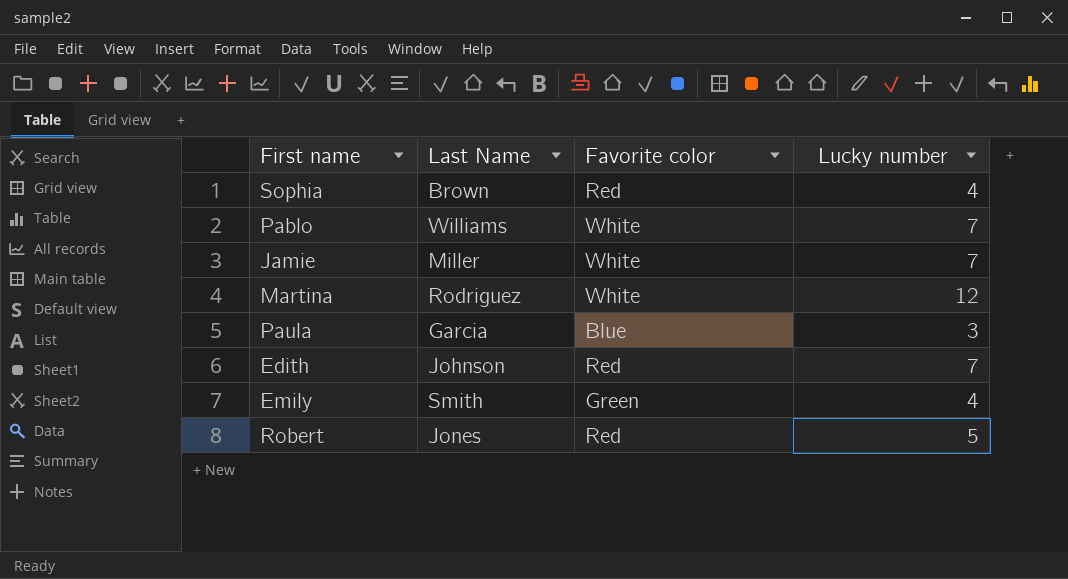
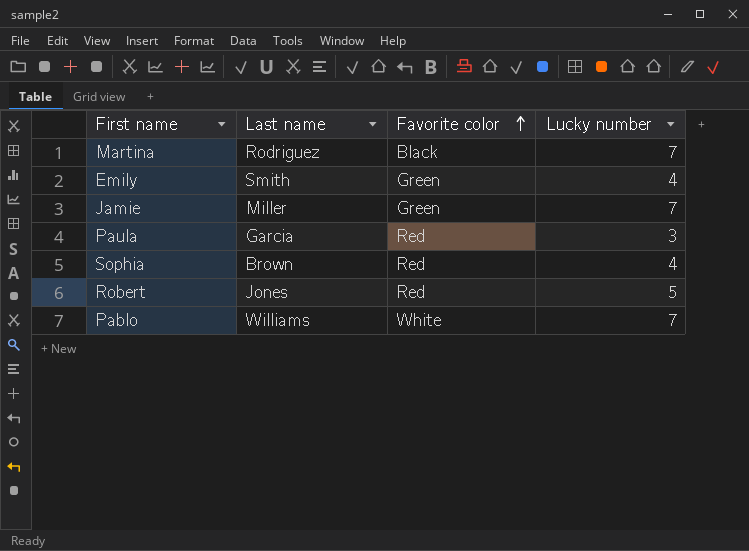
row order: none -> Favorite color ascending
column name: Last Name -> Last name
row Edith: Johnson | Red | 7 -> none
Martina | Favorite color: White -> Black
Martina | Lucky number: 12 -> 7
Jamie | Favorite color: White -> Green
Paula | Favorite color: Blue -> Red

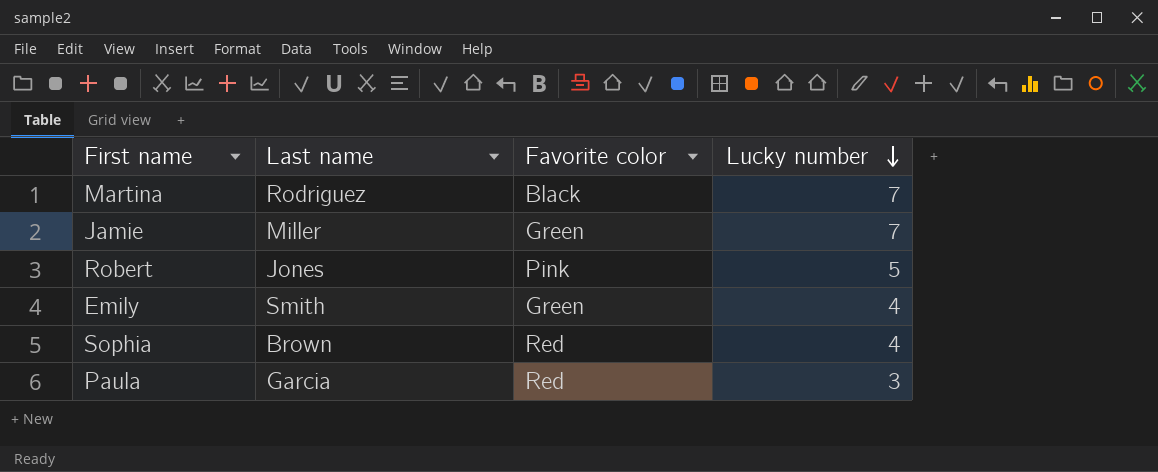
row order: Favorite color ascending -> Lucky number descending
row Pablo: Williams | White | 7 -> none
Robert | Favorite color: Red -> Pink

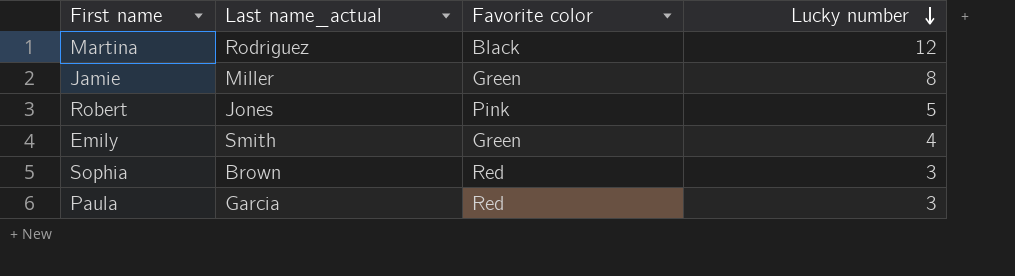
column name: Last name -> Last name_actual
Martina | Lucky number: 7 -> 12
Jamie | Lucky number: 7 -> 8
Sophia | Lucky number: 4 -> 3

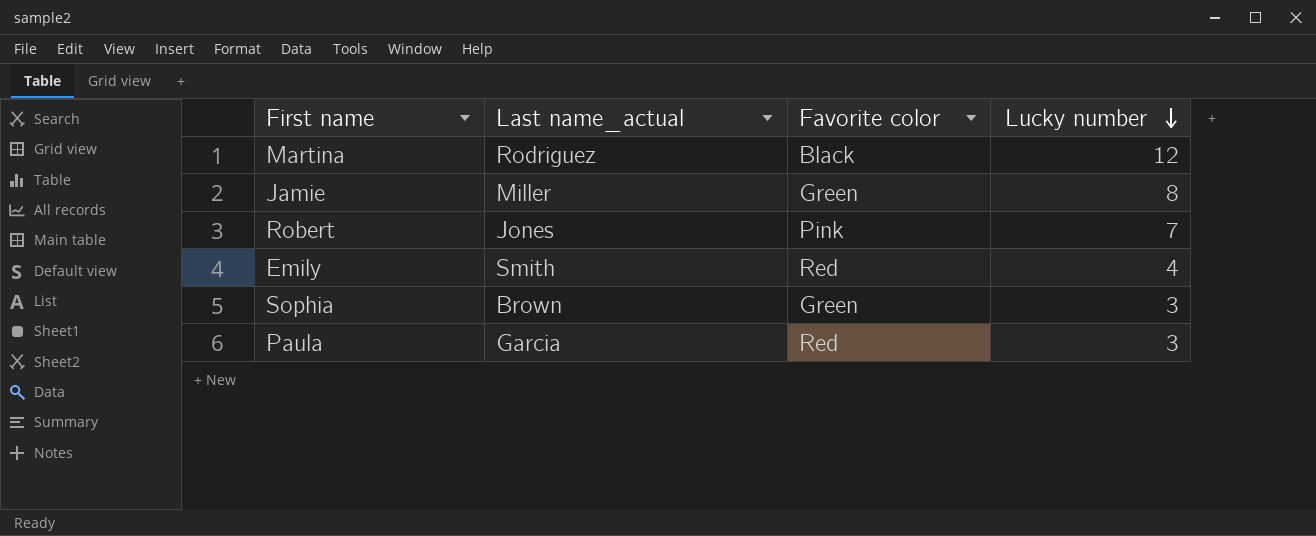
Robert | Lucky number: 5 -> 7
Emily | Favorite color: Green -> Red
Sophia | Favorite color: Red -> Green

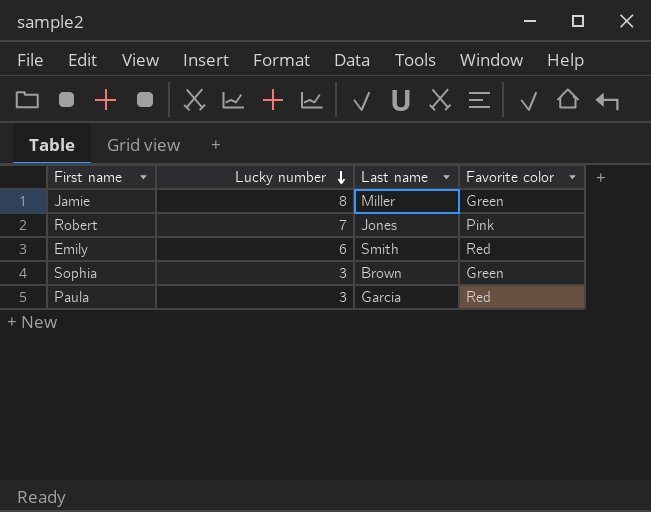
column Lucky number | position: 4 -> 2
column name: Last name_actual -> Last name
row Martina: Rodriguez | Black | 12 -> none
Emily | Lucky number: 4 -> 6

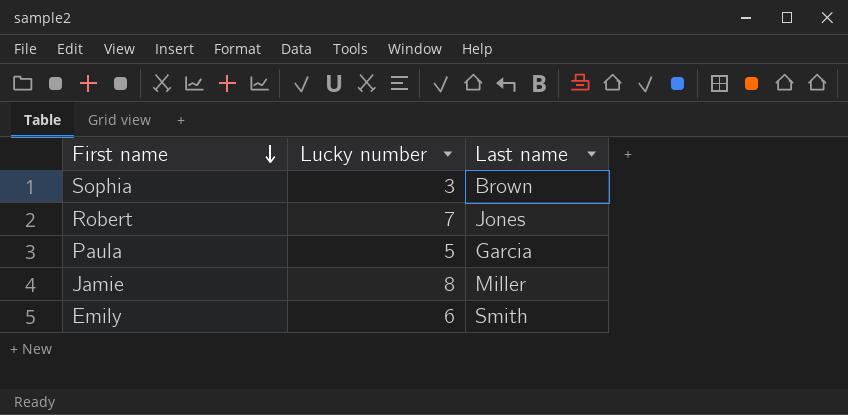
row order: Lucky number descending -> First name descending
column Favorite color | position: 4 -> none
Paula | Lucky number: 3 -> 5

